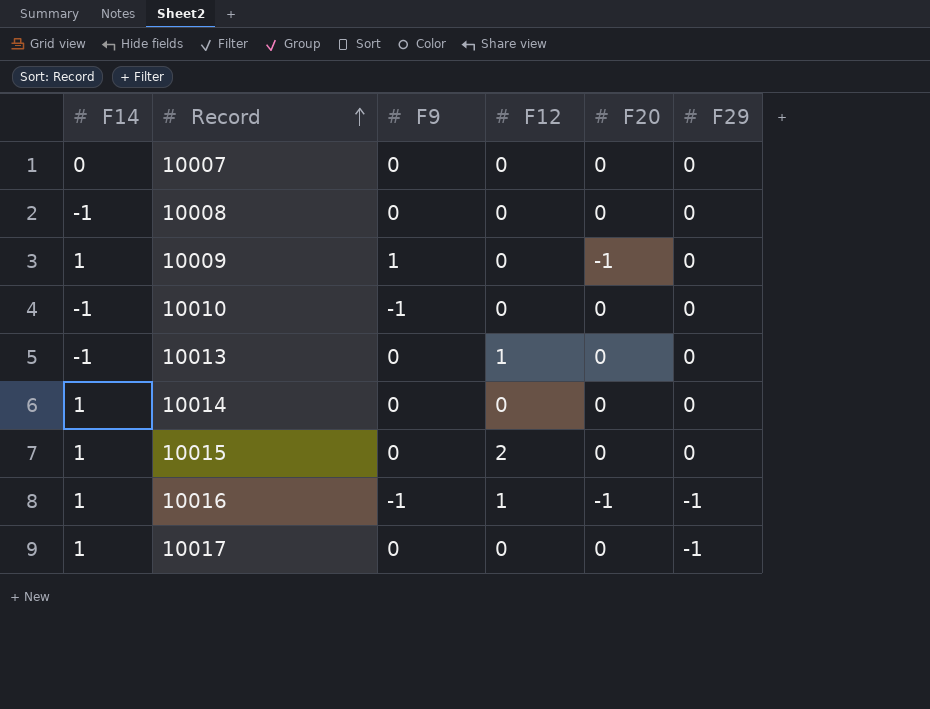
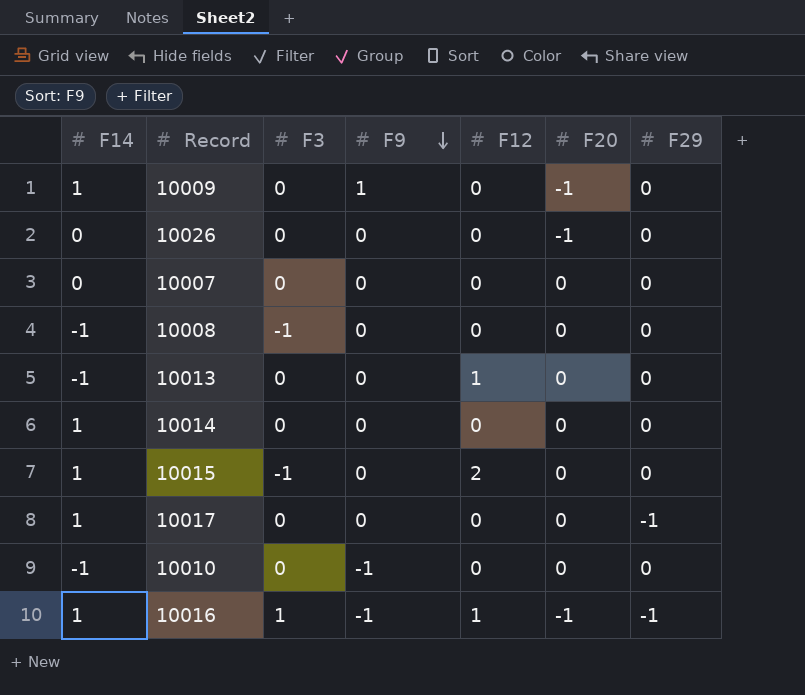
row order: Record ascending -> F9 descending
column F3 | position: none -> 3
row 10026: none -> 0 | 0 | 0 | 0 | -1 | 0

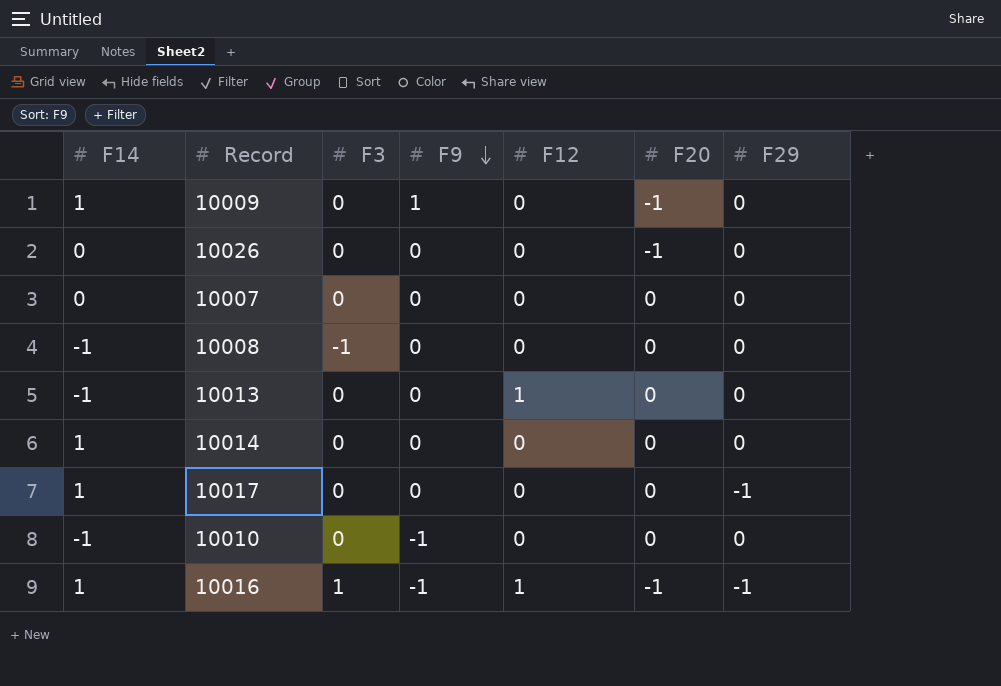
row 10015: 1 | -1 | 0 | 2 | 0 | 0 -> none

